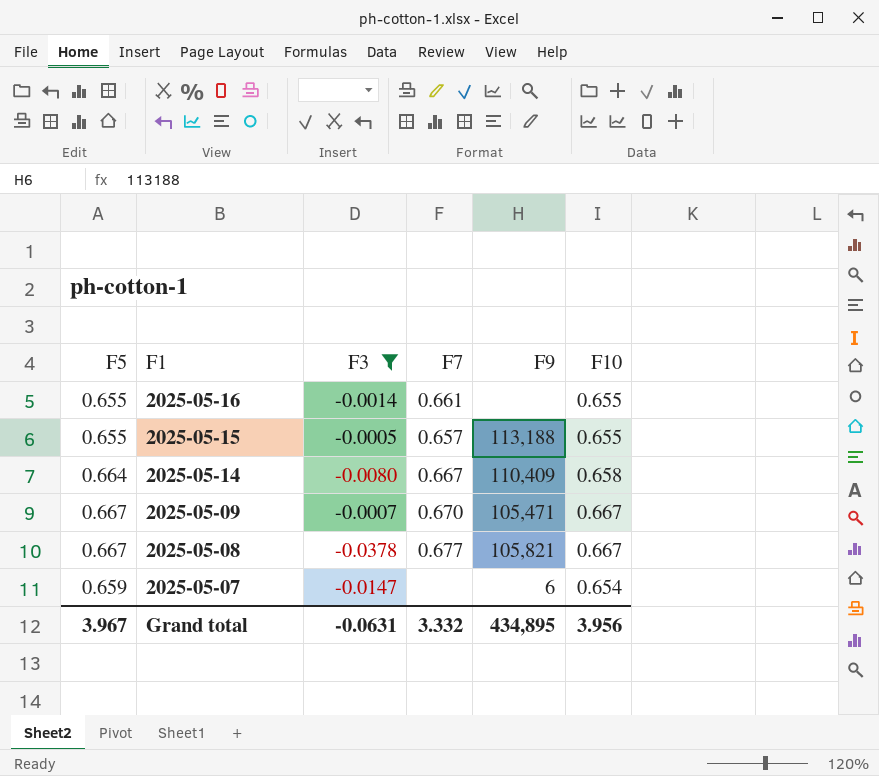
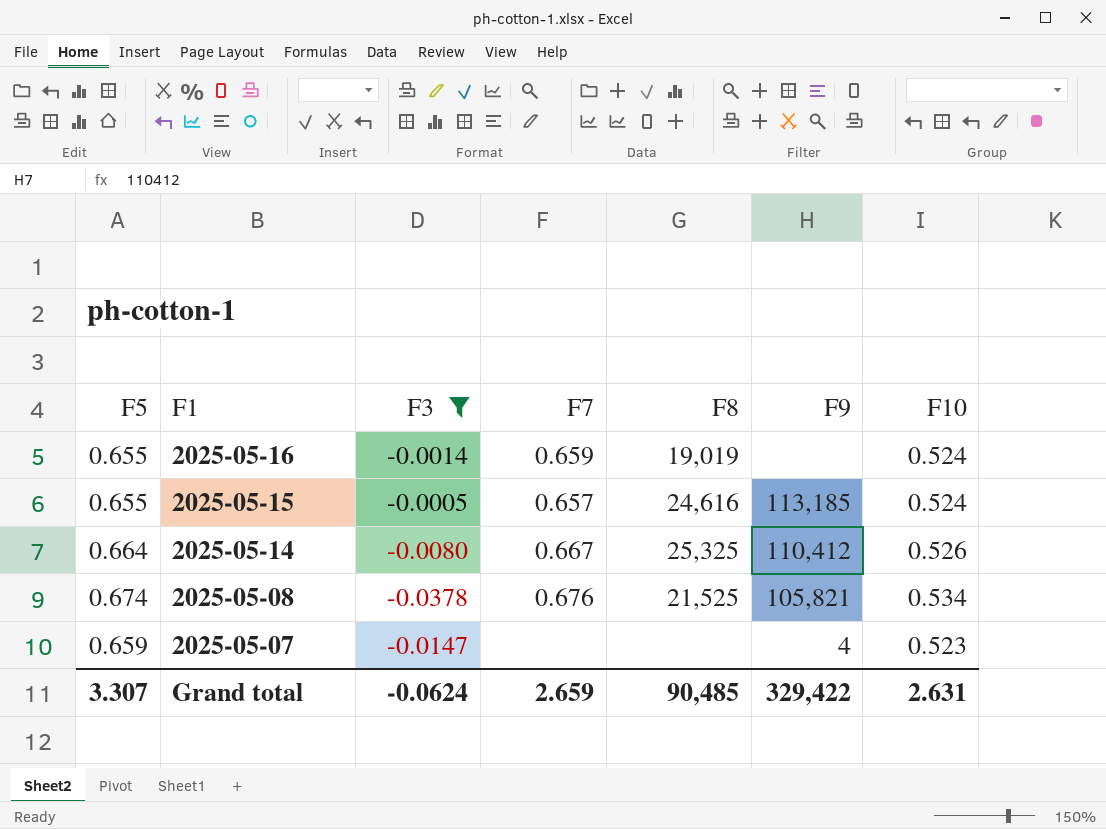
column F8 | position: none -> 5
row 2025-05-09: 0.667 | -0.0007 | 0.670 | 105,471 | 0.667 -> none
2025-05-16 | F7: 0.661 -> 0.659
2025-05-16 | F10: 0.655 -> 0.524
2025-05-15 | F9: 113,188 -> 113,185
2025-05-15 | F10: 0.655 -> 0.524
2025-05-14 | F9: 110,409 -> 110,412
2025-05-14 | F10: 0.658 -> 0.526
2025-05-08 | F5: 0.667 -> 0.674
2025-05-08 | F7: 0.677 -> 0.676
2025-05-08 | F10: 0.667 -> 0.534
2025-05-07 | F9: 6 -> 4
2025-05-07 | F10: 0.654 -> 0.523
Grand total | F5: 3.967 -> 3.307
Grand total | F3: -0.0631 -> -0.0624
Grand total | F7: 3.332 -> 2.659
Grand total | F9: 434,895 -> 329,422
Grand total | F10: 3.956 -> 2.631

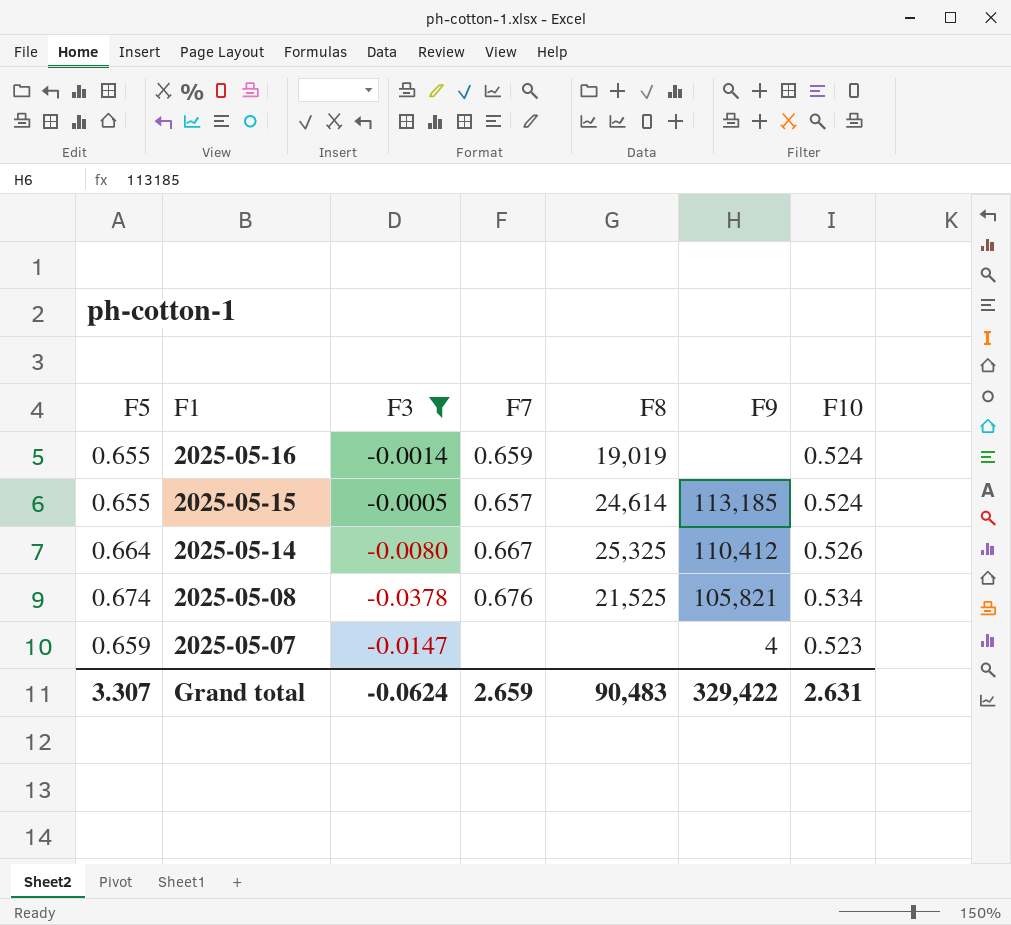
2025-05-15 | F8: 24,616 -> 24,614
Grand total | F8: 90,485 -> 90,483

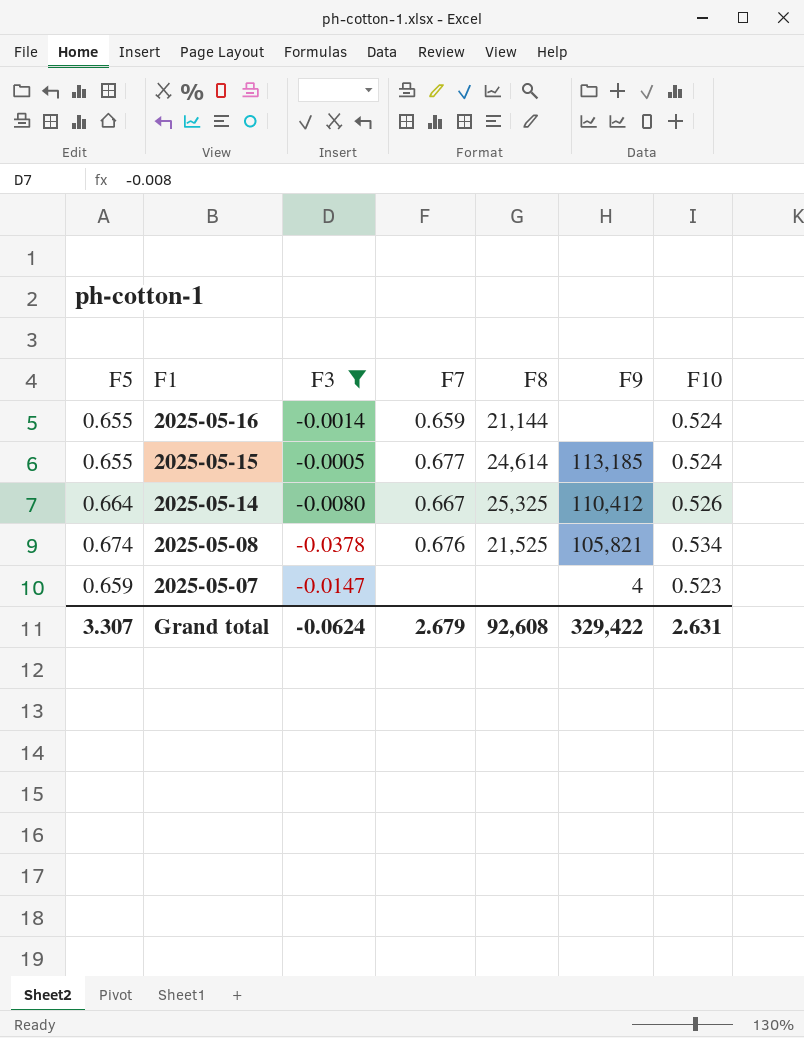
2025-05-16 | F8: 19,019 -> 21,144
2025-05-15 | F7: 0.657 -> 0.677
Grand total | F7: 2.659 -> 2.679
Grand total | F8: 90,483 -> 92,608

